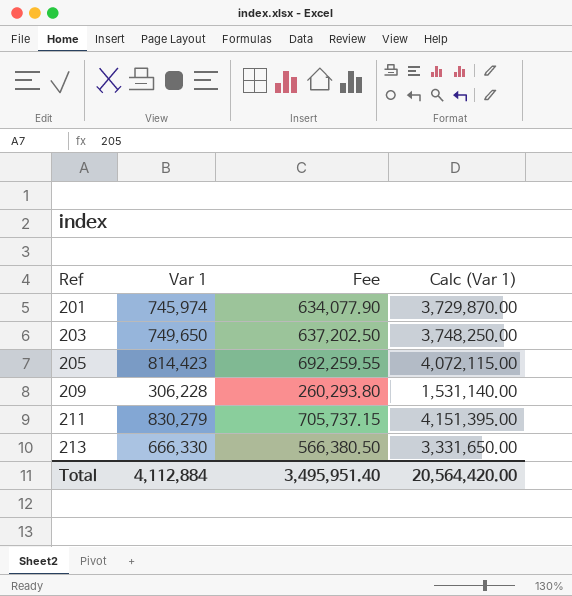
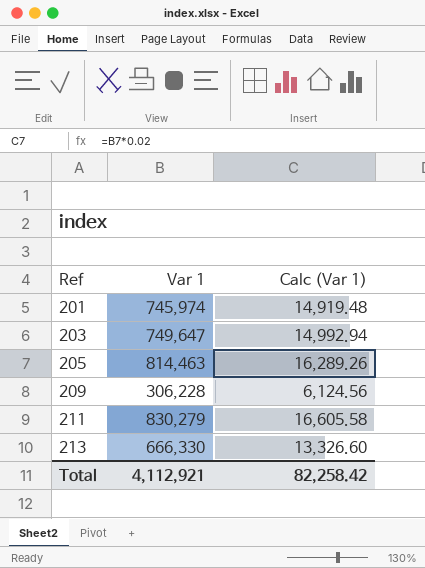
column Fee | formula: [Var 1] * 0.85 -> none
column Calc (Var 1) | formula: [Var 1] * 5 -> [Var 1] * 0.02
203 | Var 1: 749,650 -> 749,647
205 | Var 1: 814,423 -> 814,463
Total | Var 1: 4,112,884 -> 4,112,921
Total | Calc (Var 1): 20,564,420.00 -> 82,258.42

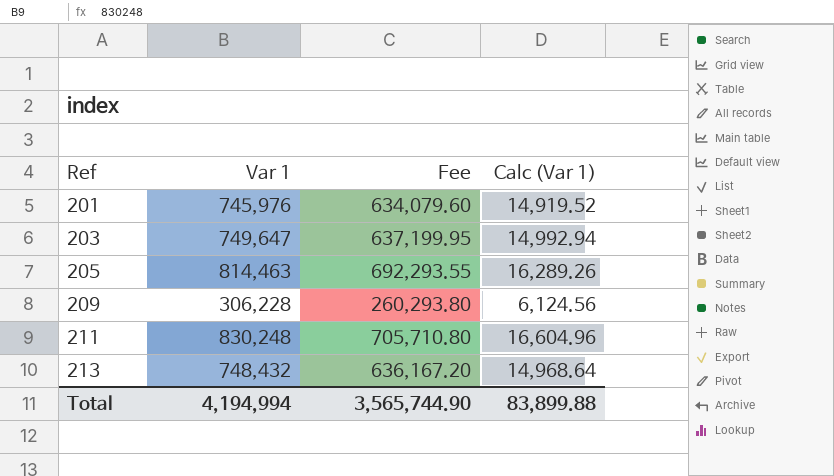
column Fee | formula: none -> [Var 1] * 0.85
201 | Var 1: 745,974 -> 745,976
201 | Calc (Var 1): 14,919.48 -> 14,919.52
211 | Var 1: 830,279 -> 830,248
211 | Calc (Var 1): 16,605.58 -> 16,604.96
213 | Var 1: 666,330 -> 748,432
213 | Calc (Var 1): 13,326.60 -> 14,968.64
Total | Var 1: 4,112,921 -> 4,194,994
Total | Calc (Var 1): 82,258.42 -> 83,899.88

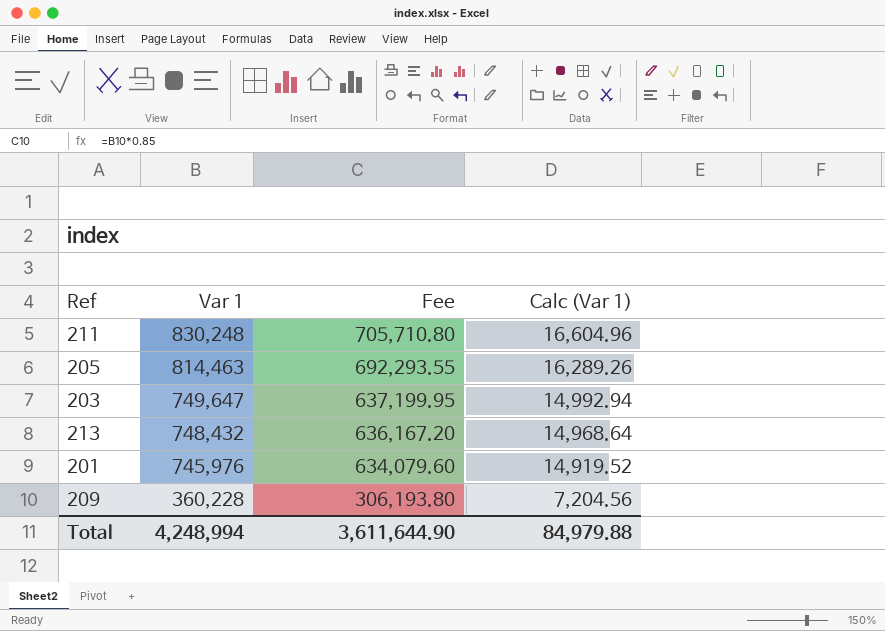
row order: Ref ascending -> Var 1 descending
209 | Var 1: 306,228 -> 360,228
209 | Fee: 260,293.80 -> 306,193.80
209 | Calc (Var 1): 6,124.56 -> 7,204.56
Total | Var 1: 4,194,994 -> 4,248,994
Total | Fee: 3,565,744.90 -> 3,611,644.90
Total | Calc (Var 1): 83,899.88 -> 84,979.88

